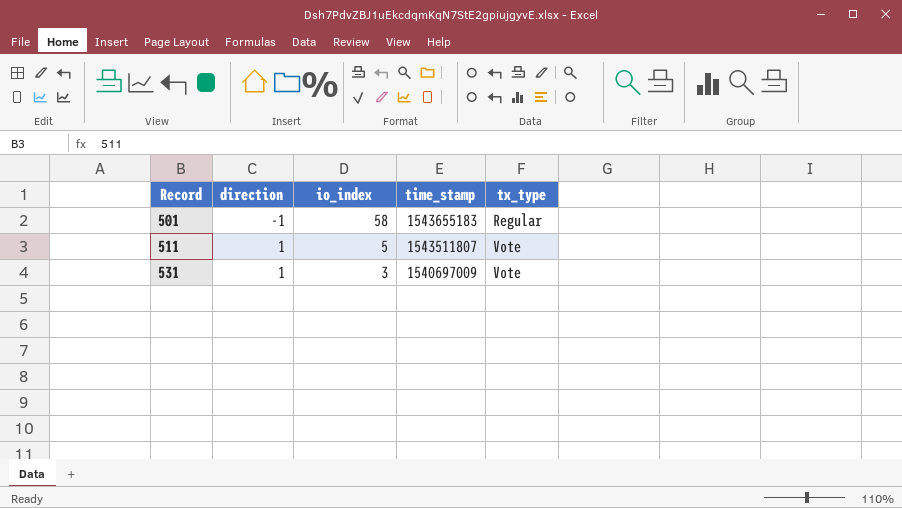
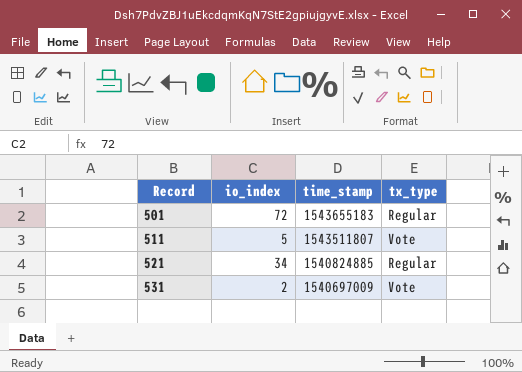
column direction | position: 2 -> none
501 | io_index: 58 -> 72
row 521: none -> 34 | 1540824885 | Regular
531 | io_index: 3 -> 2

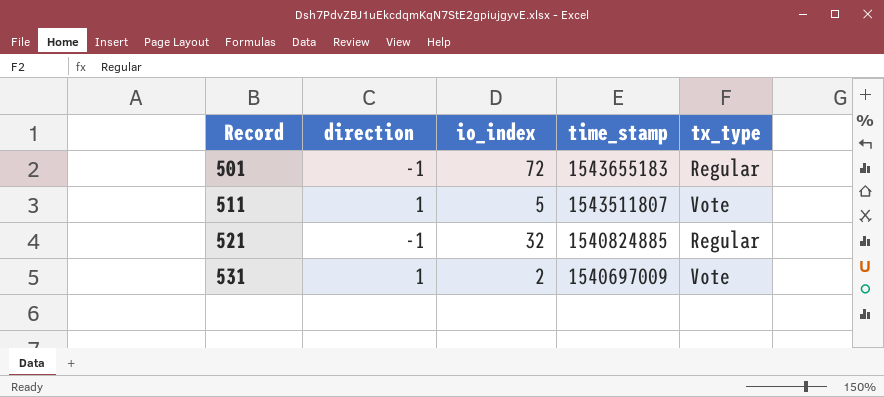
column direction | position: none -> 2
521 | io_index: 34 -> 32

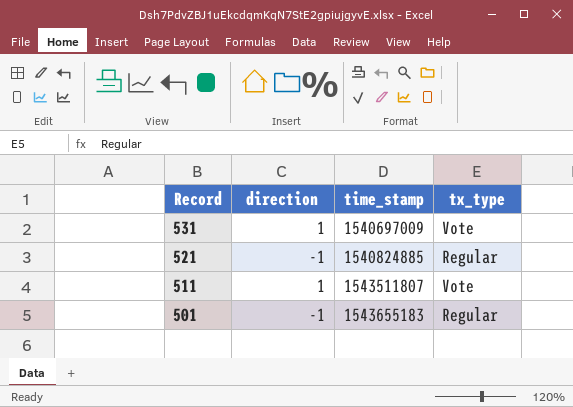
row order: Record ascending -> Record descending
column io_index | position: 3 -> none

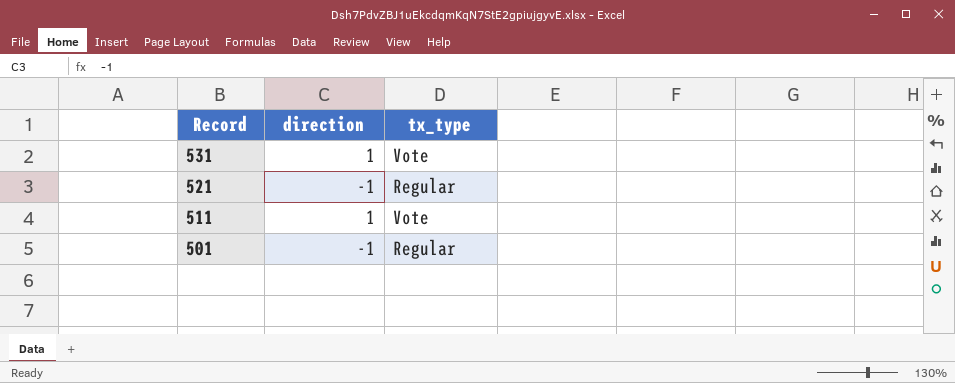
column time_stamp | position: 3 -> none

